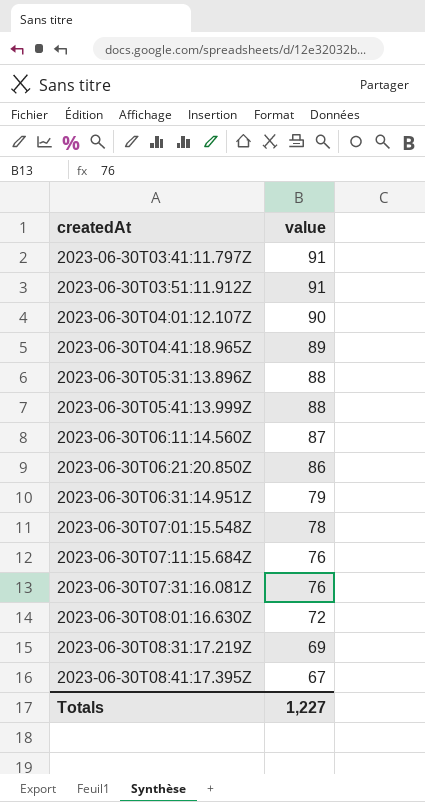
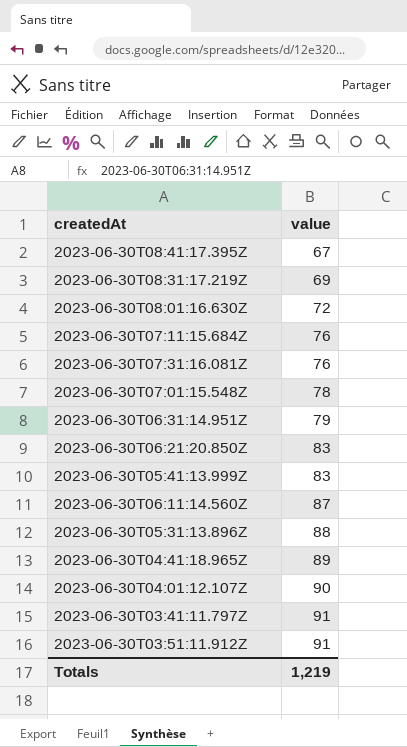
row order: createdAt ascending -> value ascending
2023-06-30T06:21:20.850Z | value: 86 -> 83
2023-06-30T05:41:13.999Z | value: 88 -> 83
Totals | value: 1,227 -> 1,219

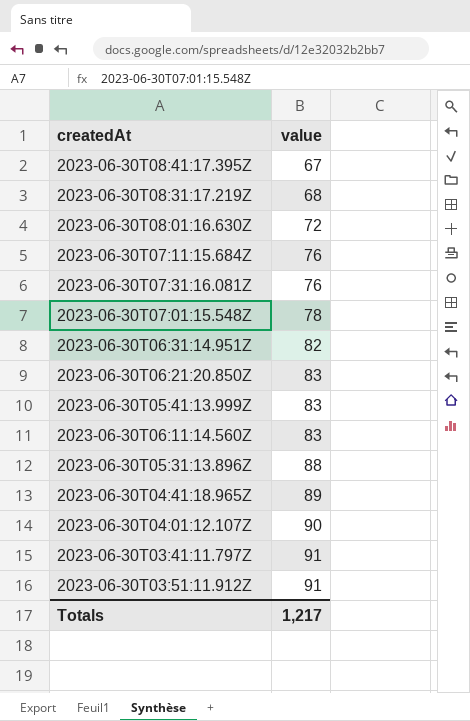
2023-06-30T08:31:17.219Z | value: 69 -> 68
2023-06-30T06:31:14.951Z | value: 79 -> 82
2023-06-30T06:11:14.560Z | value: 87 -> 83
Totals | value: 1,219 -> 1,217

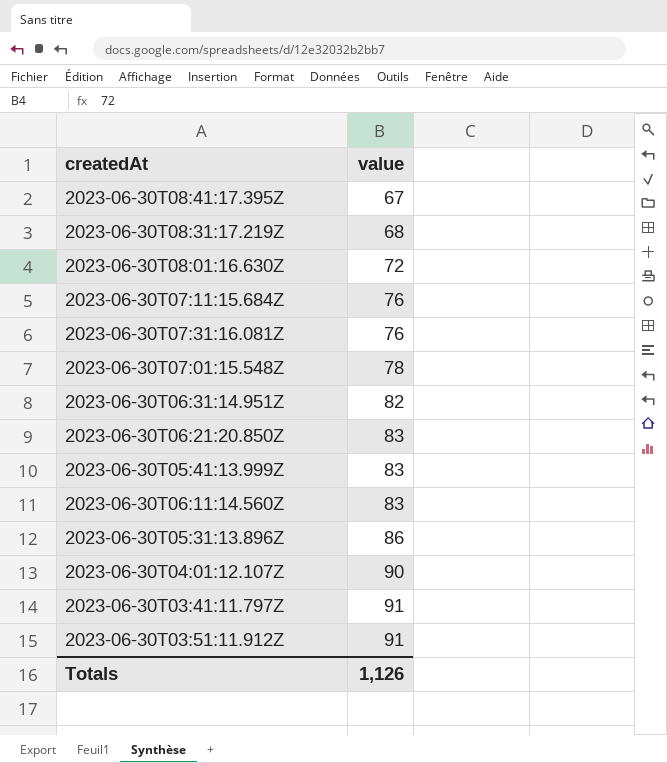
row 2023-06-30T04:41:18.965Z: 89 -> none
2023-06-30T05:31:13.896Z | value: 88 -> 86
Totals | value: 1,217 -> 1,126

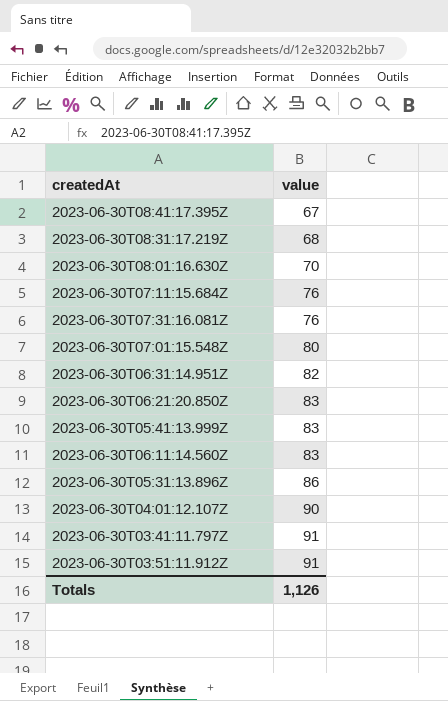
2023-06-30T08:01:16.630Z | value: 72 -> 70
2023-06-30T07:01:15.548Z | value: 78 -> 80

